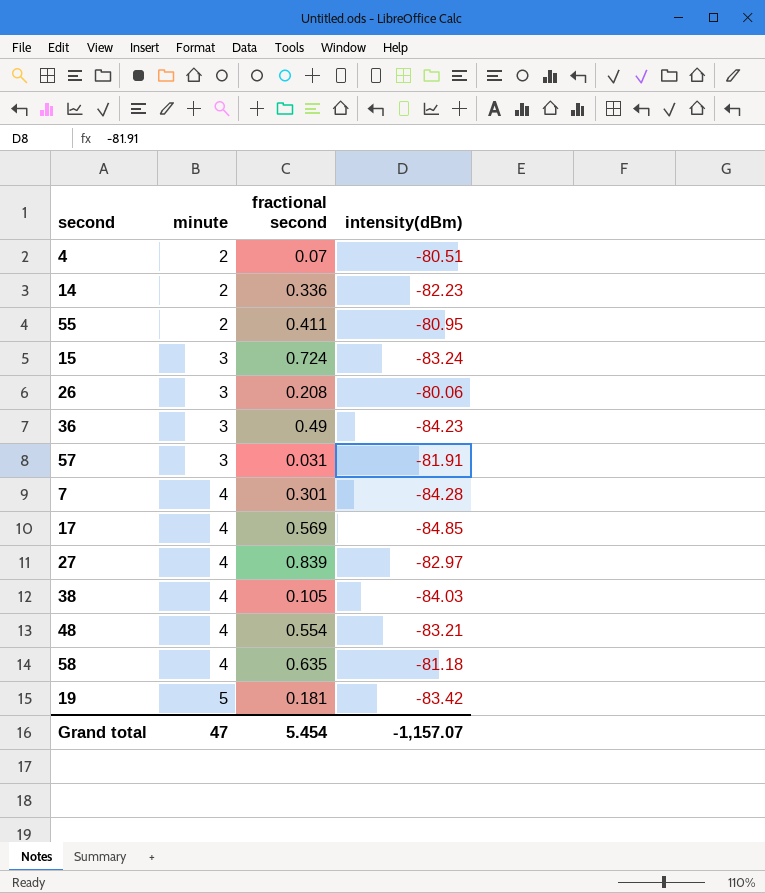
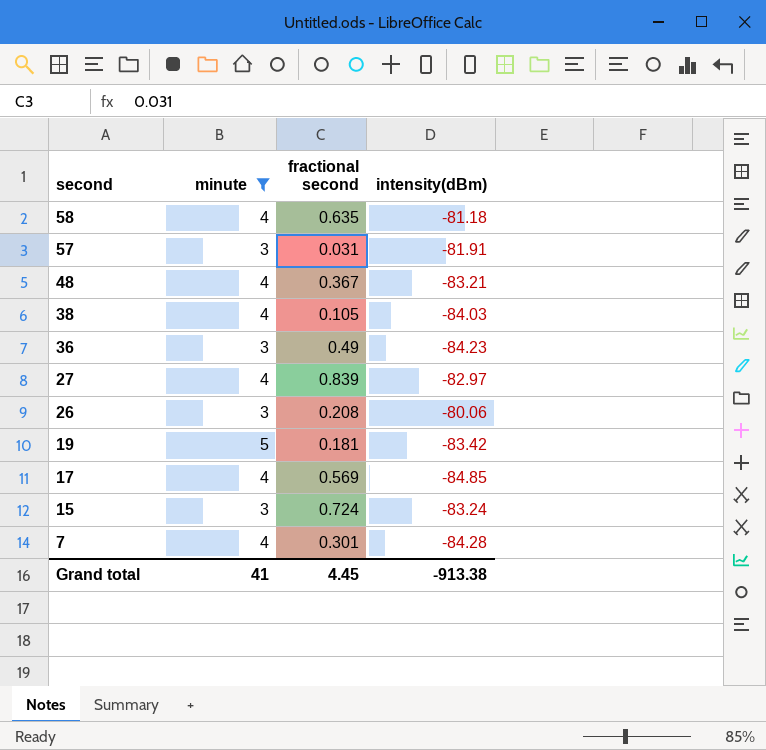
filter: none -> minute != 2
row order: minute ascending -> second descending
48 | fractional second: 0.554 -> 0.367
Grand total | minute: 47 -> 41
Grand total | fractional second: 5.454 -> 4.45
Grand total | intensity(dBm): -1,157.07 -> -913.38

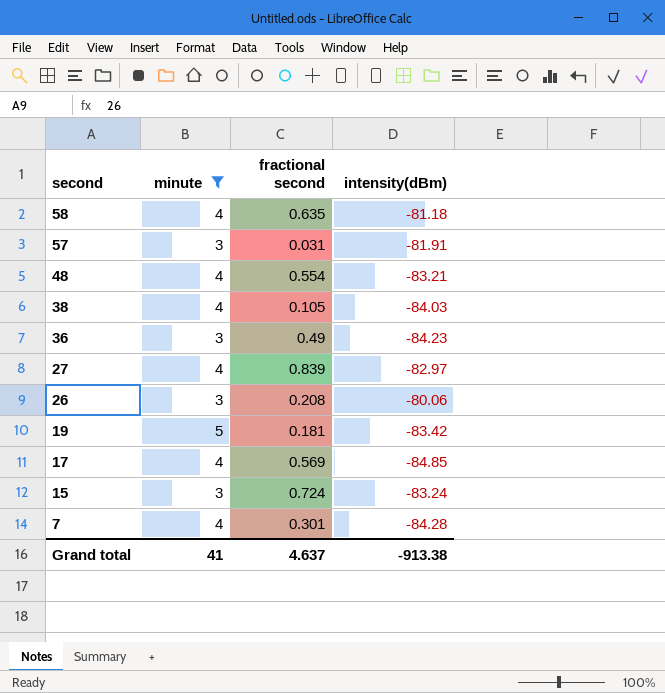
48 | fractional second: 0.367 -> 0.554
Grand total | fractional second: 4.45 -> 4.637

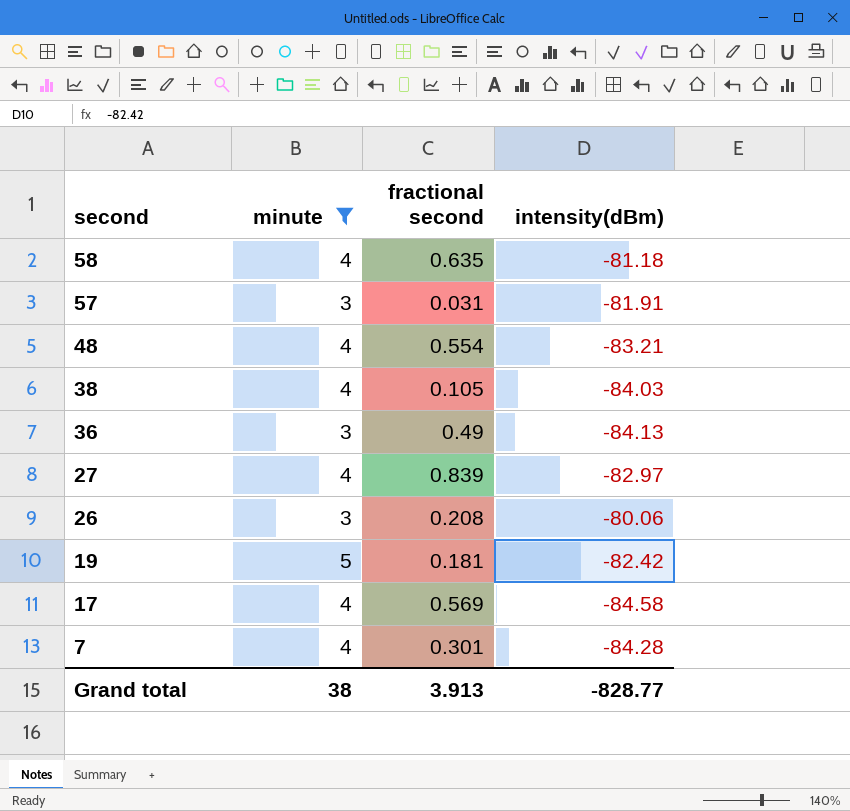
row 15: 3 | 0.724 | -83.24 -> none
36 | intensity(dBm): -84.23 -> -84.13
19 | intensity(dBm): -83.42 -> -82.42
17 | intensity(dBm): -84.85 -> -84.58
Grand total | minute: 41 -> 38
Grand total | fractional second: 4.637 -> 3.913
Grand total | intensity(dBm): -913.38 -> -828.77

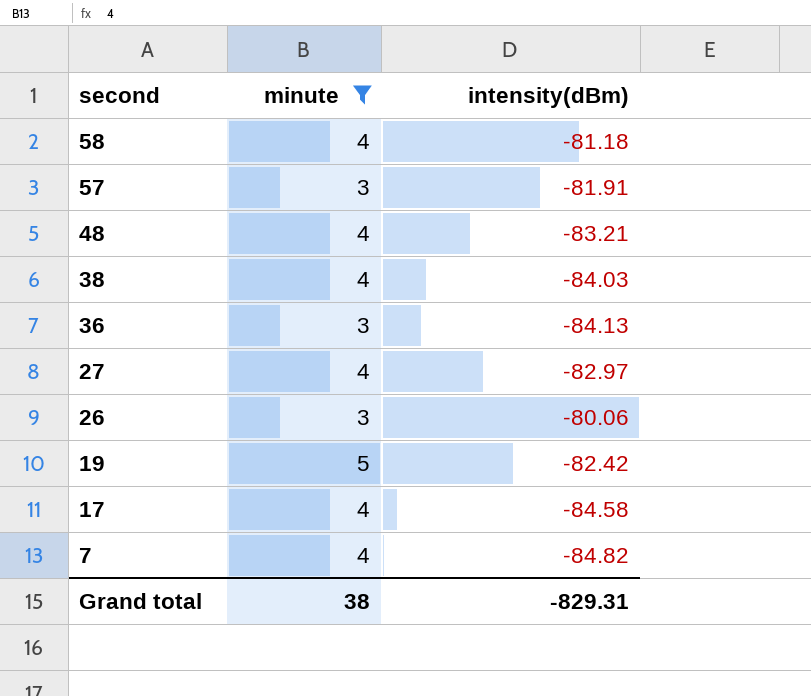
column fractional second | position: 3 -> none
7 | intensity(dBm): -84.28 -> -84.82
Grand total | intensity(dBm): -828.77 -> -829.31

